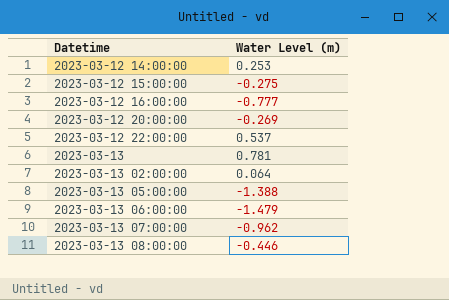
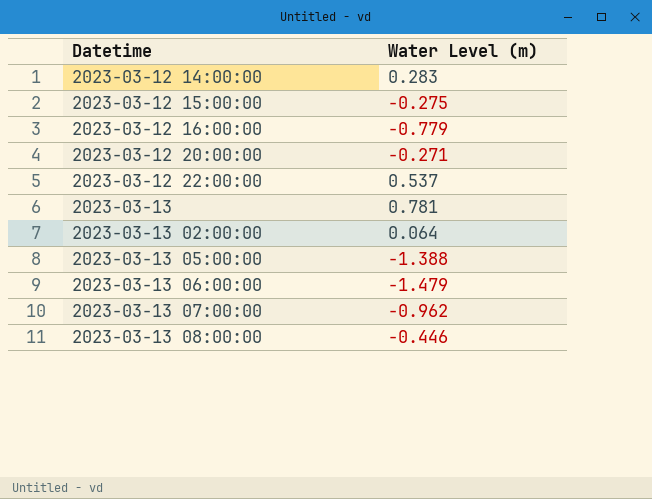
2023-03-12 14:00:00 | Water Level (m): 0.253 -> 0.283
2023-03-12 16:00:00 | Water Level (m): -0.777 -> -0.779
2023-03-12 20:00:00 | Water Level (m): -0.269 -> -0.271

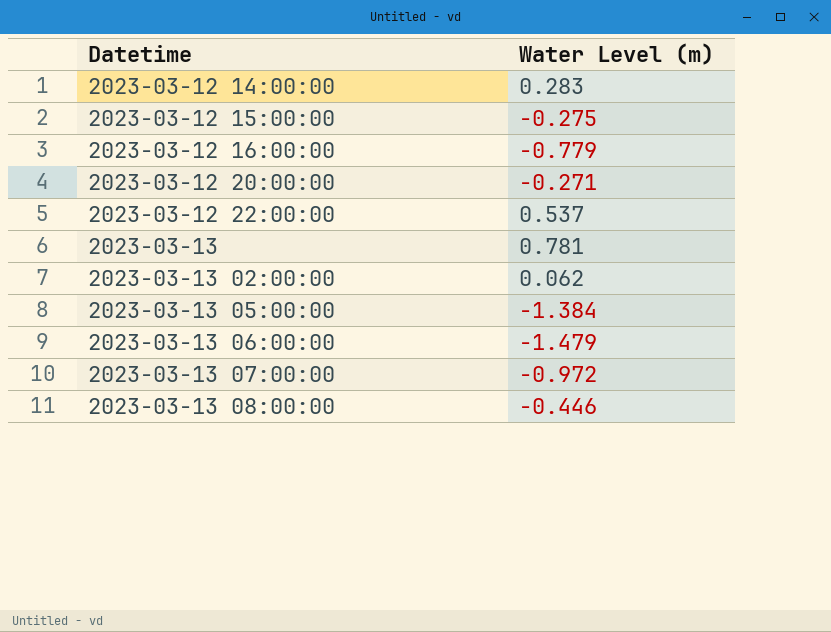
2023-03-13 02:00:00 | Water Level (m): 0.064 -> 0.062
2023-03-13 05:00:00 | Water Level (m): -1.388 -> -1.384
2023-03-13 07:00:00 | Water Level (m): -0.962 -> -0.972

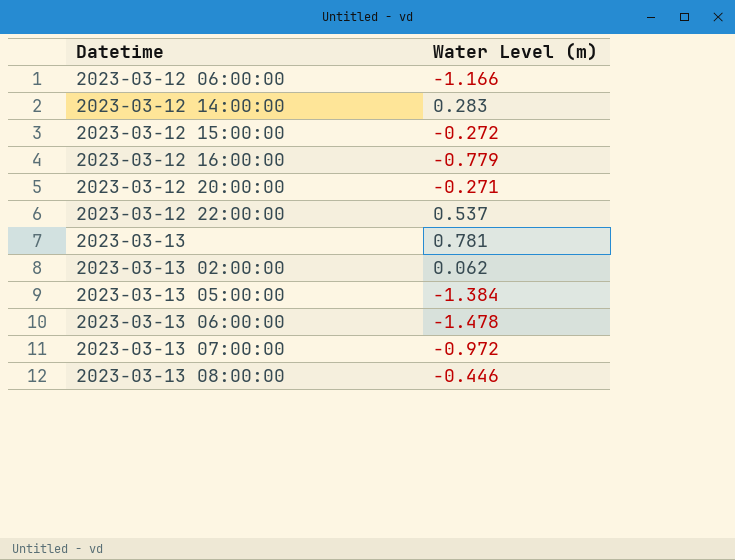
row 2023-03-12 06:00:00: none -> -1.166
2023-03-12 15:00:00 | Water Level (m): -0.275 -> -0.272
2023-03-13 06:00:00 | Water Level (m): -1.479 -> -1.478

